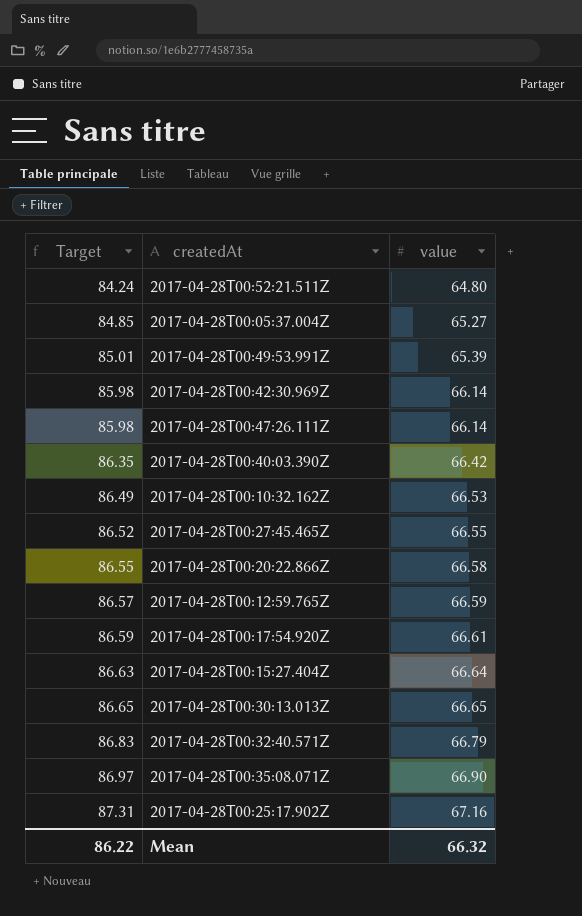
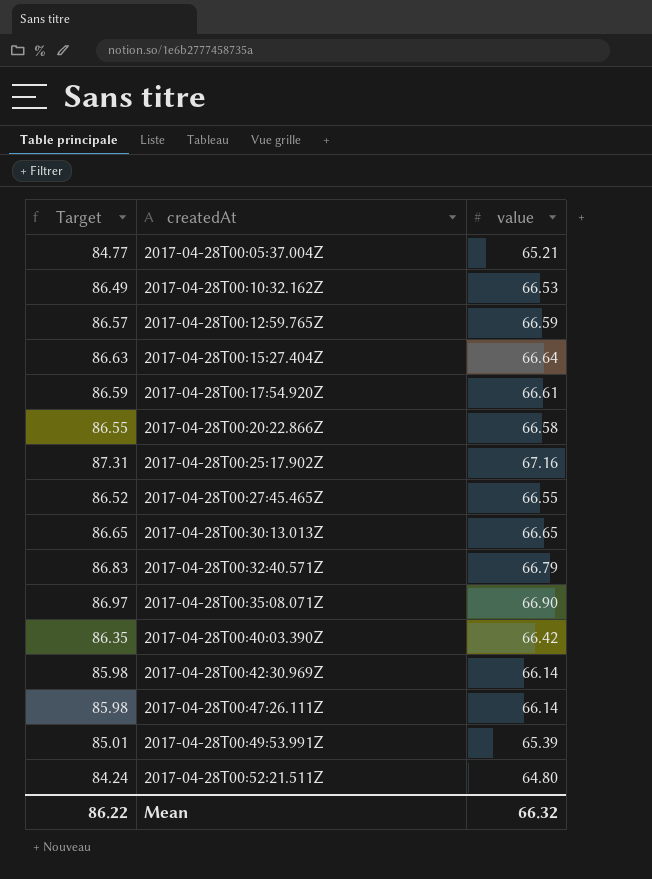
row order: Target ascending -> createdAt ascending
2017-04-28T00:05:37.004Z | Target: 84.85 -> 84.77
2017-04-28T00:05:37.004Z | value: 65.27 -> 65.21

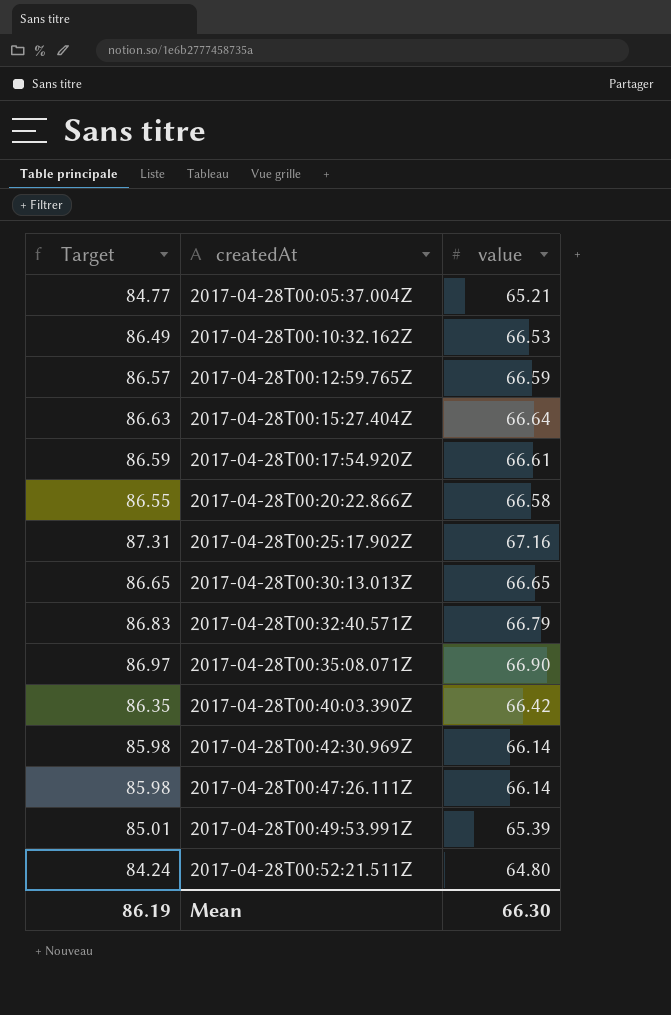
row 2017-04-28T00:27:45.465Z: 86.52 | 66.55 -> none
Mean | Target: 86.22 -> 86.19
Mean | value: 66.32 -> 66.30

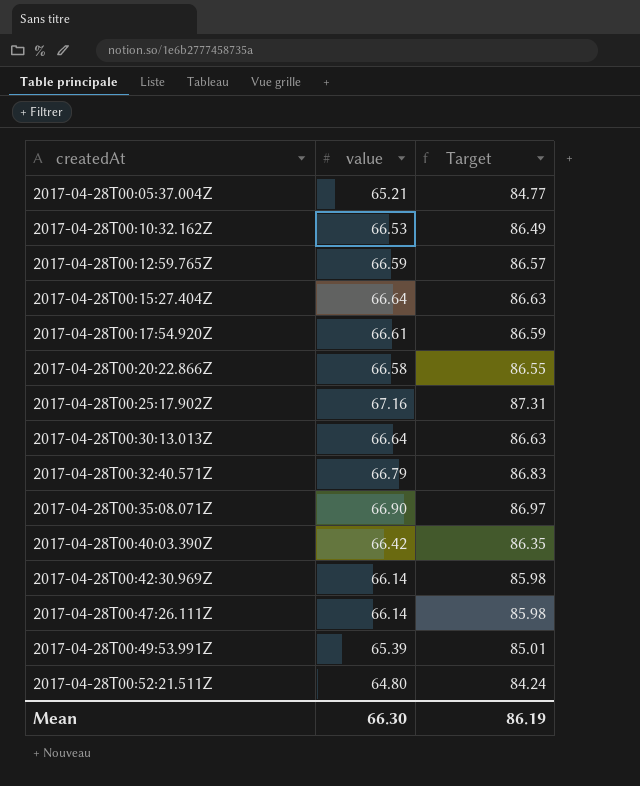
column Target | position: 1 -> 3
2017-04-28T00:30:13.013Z | value: 66.65 -> 66.64
2017-04-28T00:30:13.013Z | Target: 86.65 -> 86.63

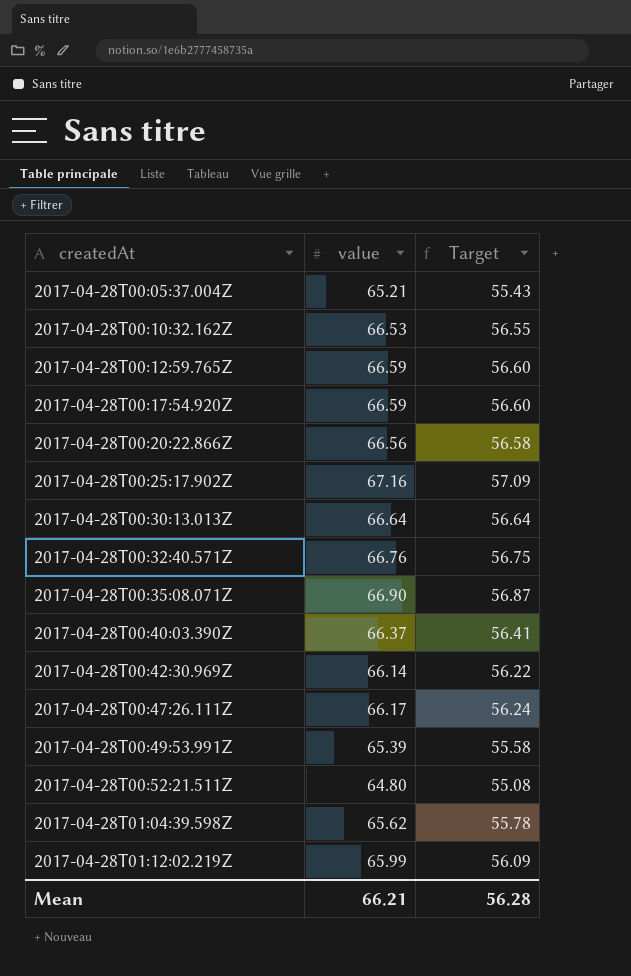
column Target | formula: [value] * 1.3 -> [value] * 0.85
row 2017-04-28T00:15:27.404Z: 66.64 | 86.63 -> none
2017-04-28T00:17:54.920Z | value: 66.61 -> 66.59
2017-04-28T00:20:22.866Z | value: 66.58 -> 66.56
2017-04-28T00:32:40.571Z | value: 66.79 -> 66.76
2017-04-28T00:40:03.390Z | value: 66.42 -> 66.37
2017-04-28T00:47:26.111Z | value: 66.14 -> 66.17
row 2017-04-28T01:04:39.598Z: none -> 65.62 | 55.78
row 2017-04-28T01:12:02.219Z: none -> 65.99 | 56.09
Mean | value: 66.30 -> 66.21
Mean | Target: 86.19 -> 56.28

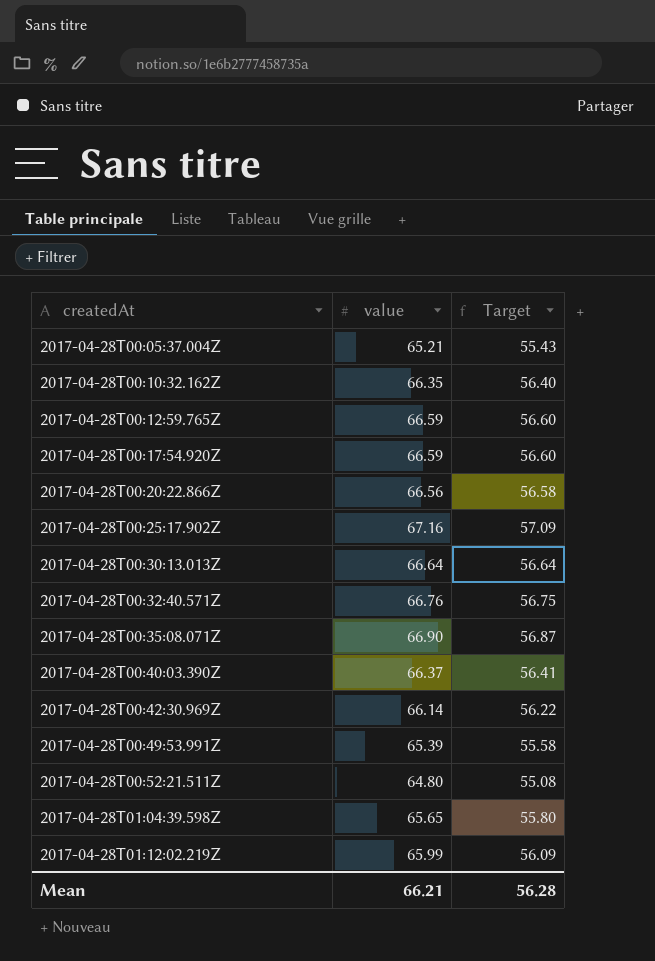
row 2017-04-28T00:47:26.111Z: 66.17 | 56.24 -> none
2017-04-28T00:10:32.162Z | value: 66.53 -> 66.35
2017-04-28T00:10:32.162Z | Target: 56.55 -> 56.40
2017-04-28T01:04:39.598Z | value: 65.62 -> 65.65
2017-04-28T01:04:39.598Z | Target: 55.78 -> 55.80

